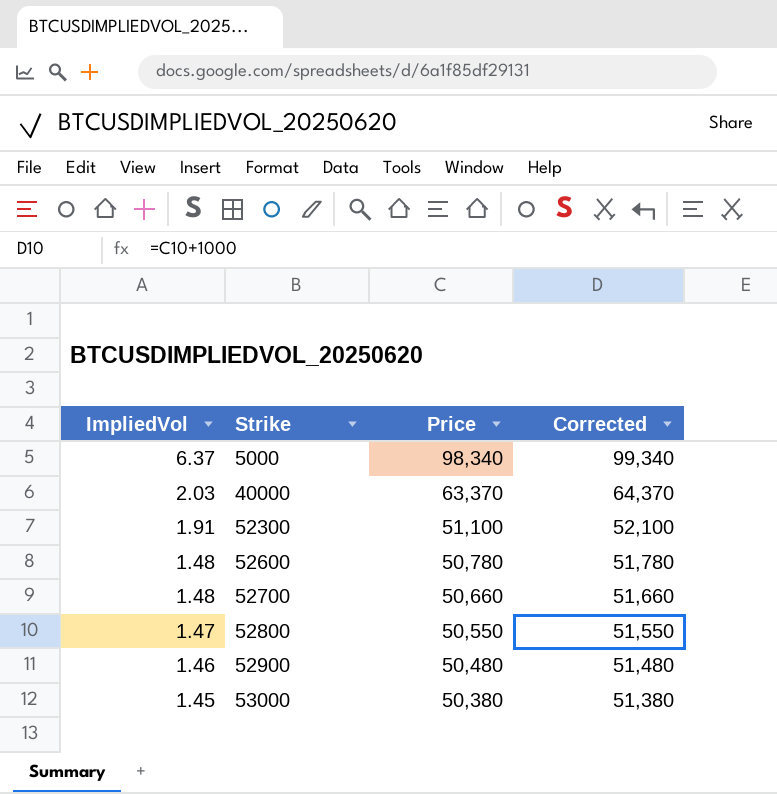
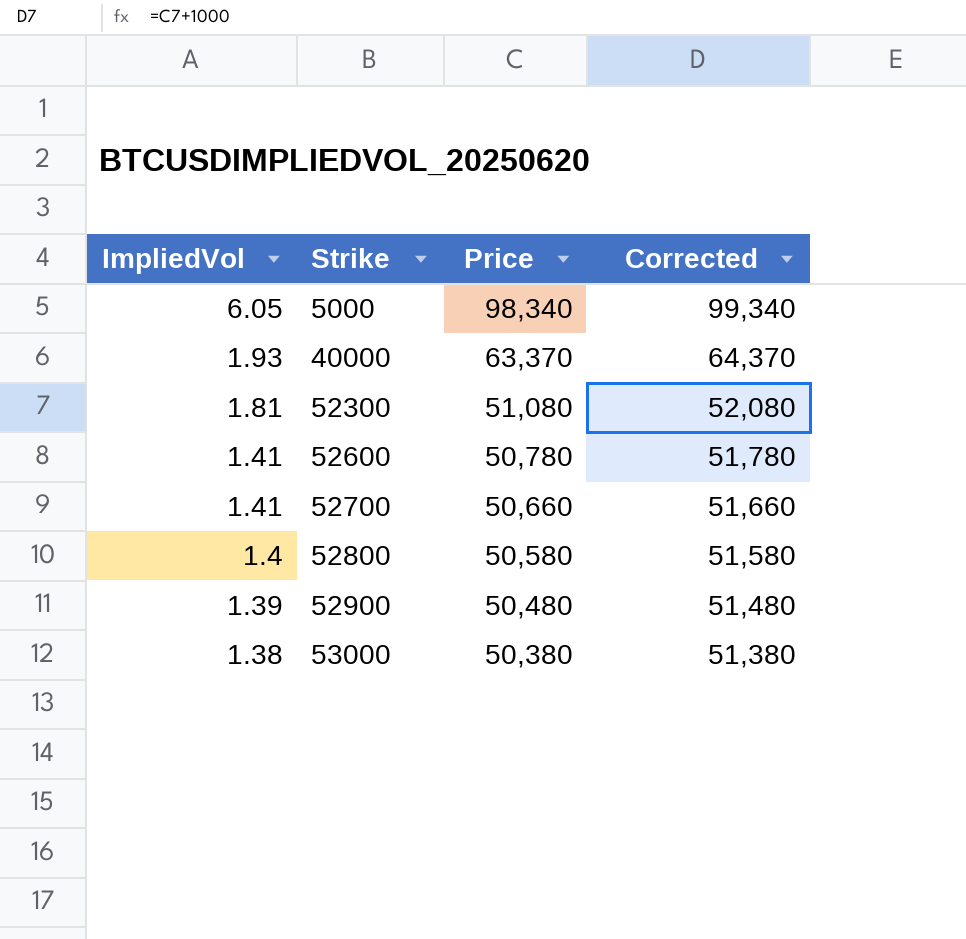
5000 | ImpliedVol: 6.37 -> 6.05
40000 | ImpliedVol: 2.03 -> 1.93
52300 | ImpliedVol: 1.91 -> 1.81
52300 | Price: 51,100 -> 51,080
52300 | Corrected: 52,100 -> 52,080
52600 | ImpliedVol: 1.48 -> 1.41
52700 | ImpliedVol: 1.48 -> 1.41
52800 | ImpliedVol: 1.47 -> 1.4
52800 | Price: 50,550 -> 50,580
52800 | Corrected: 51,550 -> 51,580
52900 | ImpliedVol: 1.46 -> 1.39
53000 | ImpliedVol: 1.45 -> 1.38

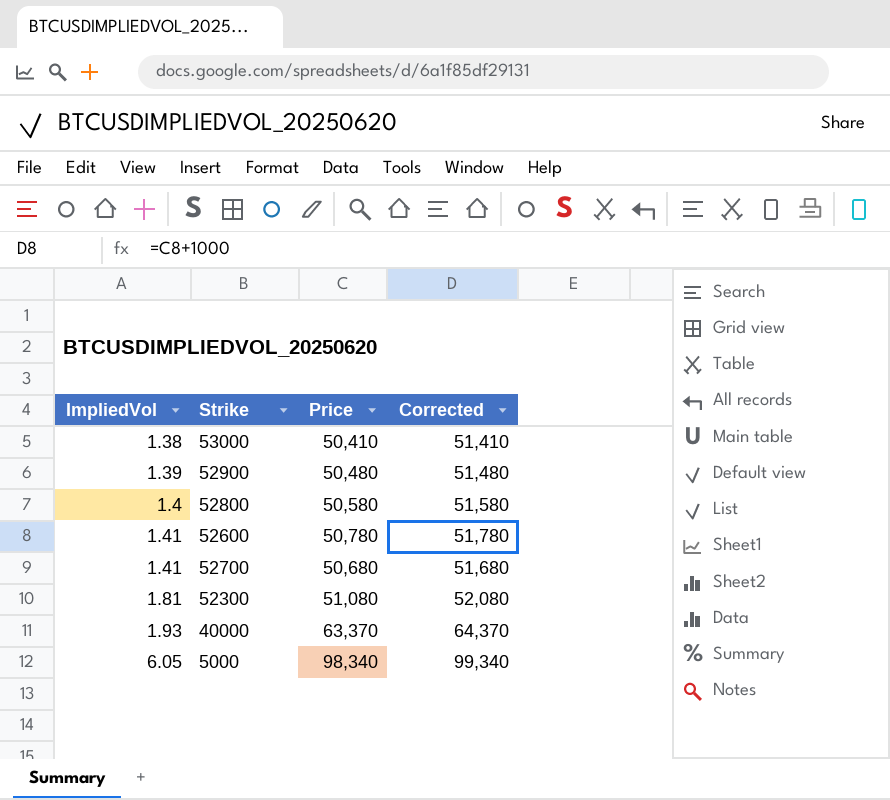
row order: ImpliedVol descending -> ImpliedVol ascending
53000 | Price: 50,380 -> 50,410
53000 | Corrected: 51,380 -> 51,410
52700 | Price: 50,660 -> 50,680
52700 | Corrected: 51,660 -> 51,680

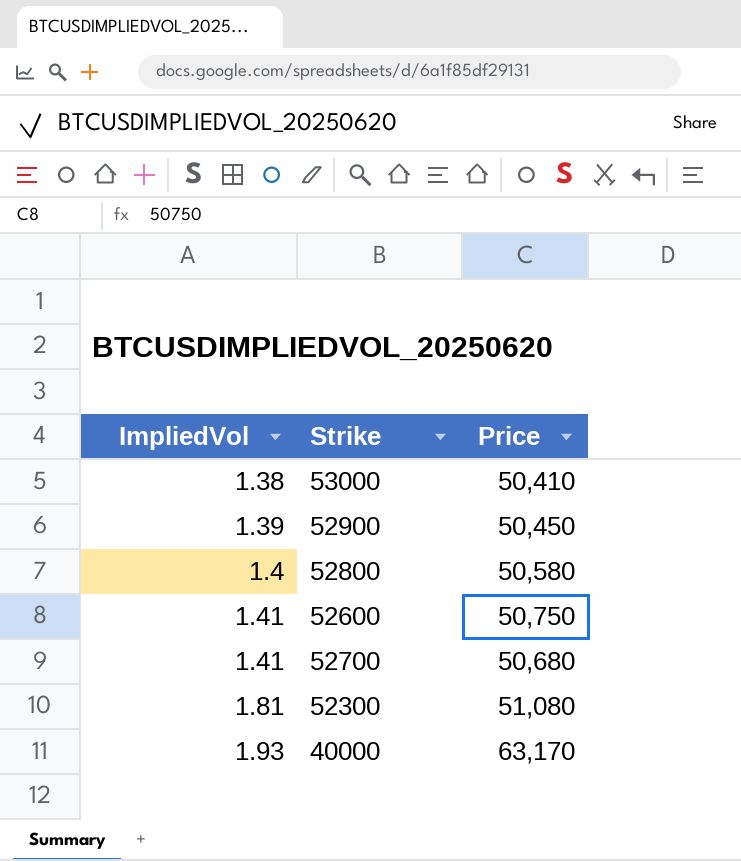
column Corrected | formula: [Price] + 1000 -> none
row 5000: 6.05 | 98,340 | 99,340 -> none
52900 | Price: 50,480 -> 50,450
52600 | Price: 50,780 -> 50,750
40000 | Price: 63,370 -> 63,170

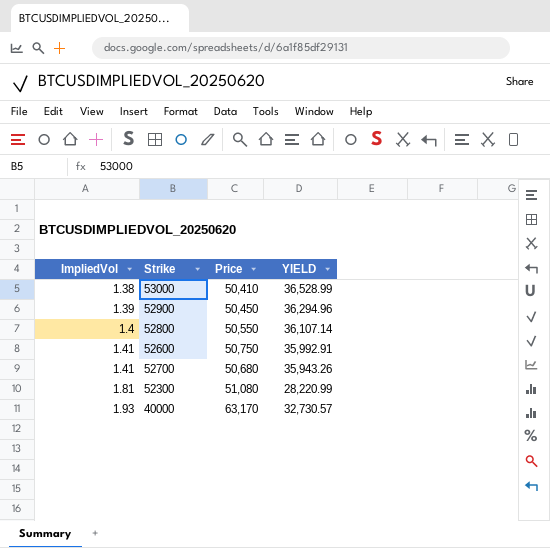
column YIELD | formula: none -> [Price] / [ImpliedVol]
52800 | Price: 50,580 -> 50,550

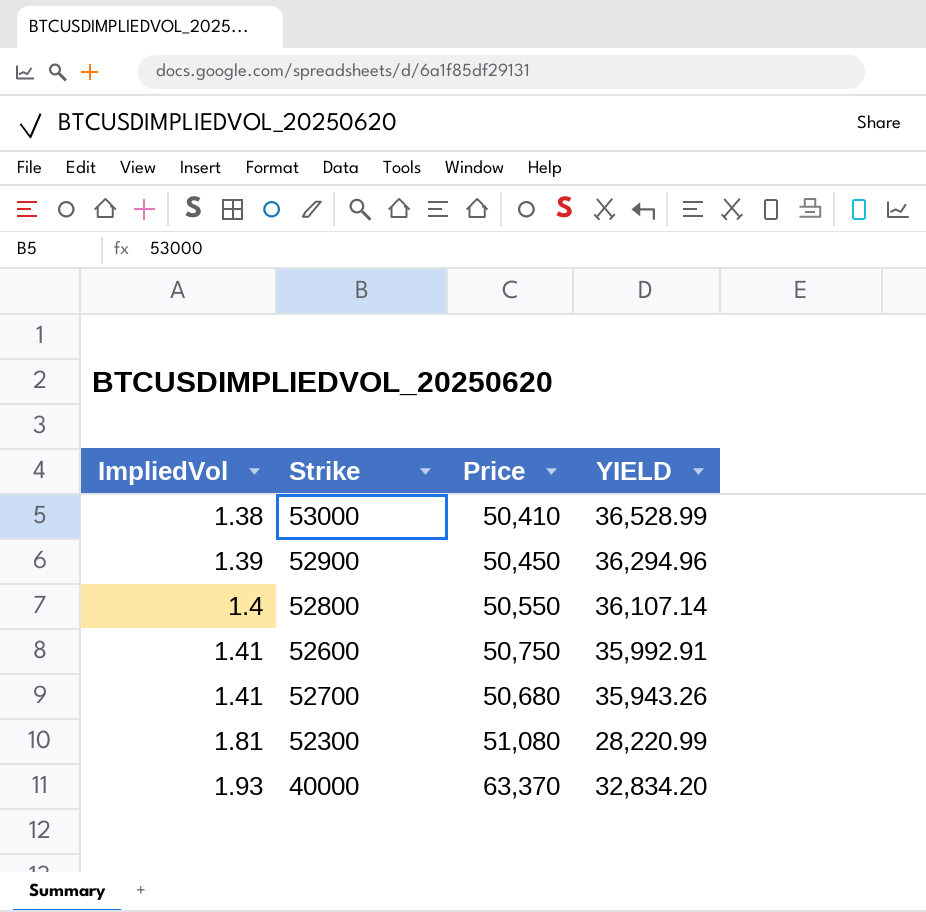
40000 | Price: 63,170 -> 63,370
40000 | YIELD: 32,730.57 -> 32,834.20

